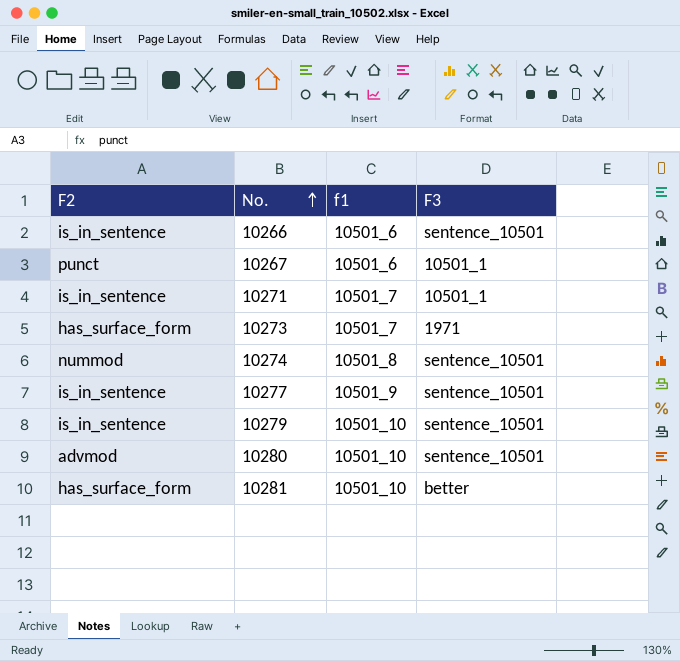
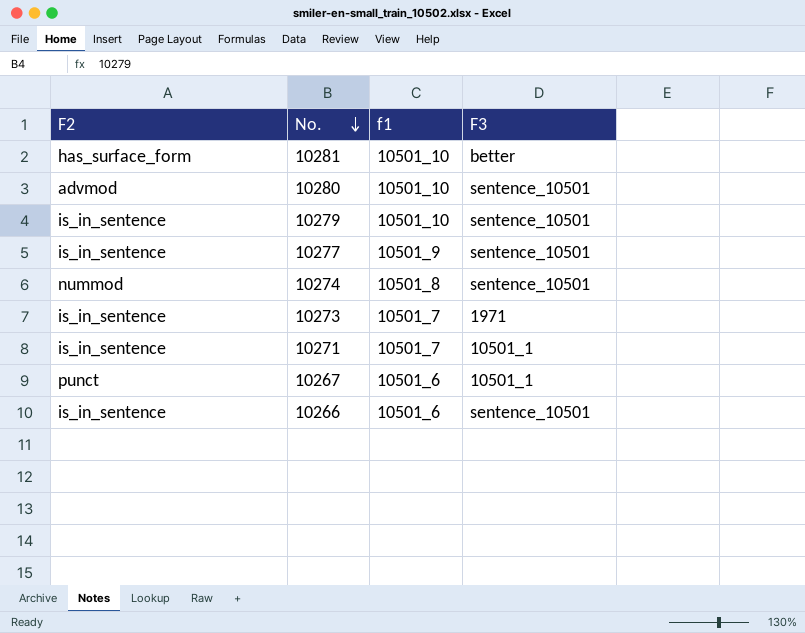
row order: No. ascending -> No. descending
10273 | F2: has_surface_form -> is_in_sentence

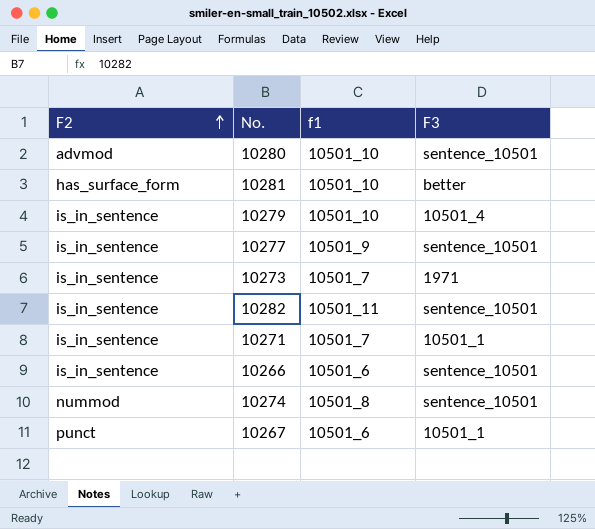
row order: No. descending -> F2 ascending
10279 | F3: sentence_10501 -> 10501_4
row 10282: none -> is_in_sentence | 10501_11 | sentence_10501

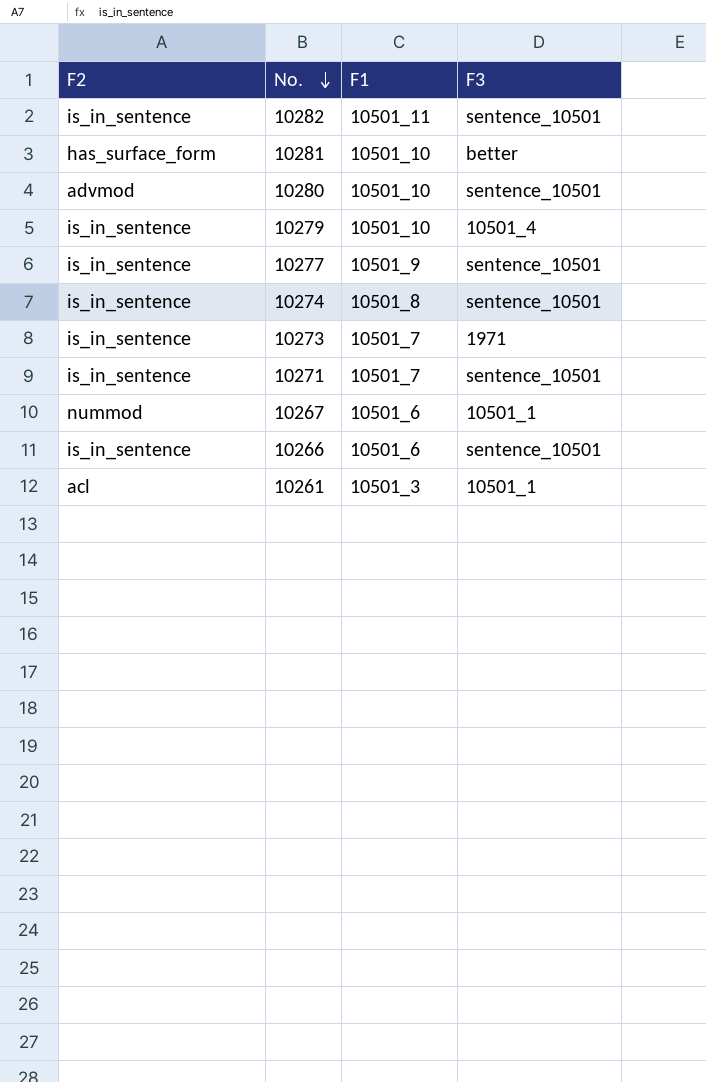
row order: F2 ascending -> No. descending
column name: f1 -> F1
10274 | F2: nummod -> is_in_sentence
10271 | F3: 10501_1 -> sentence_10501
10267 | F2: punct -> nummod
row 10261: none -> acl | 10501_3 | 10501_1

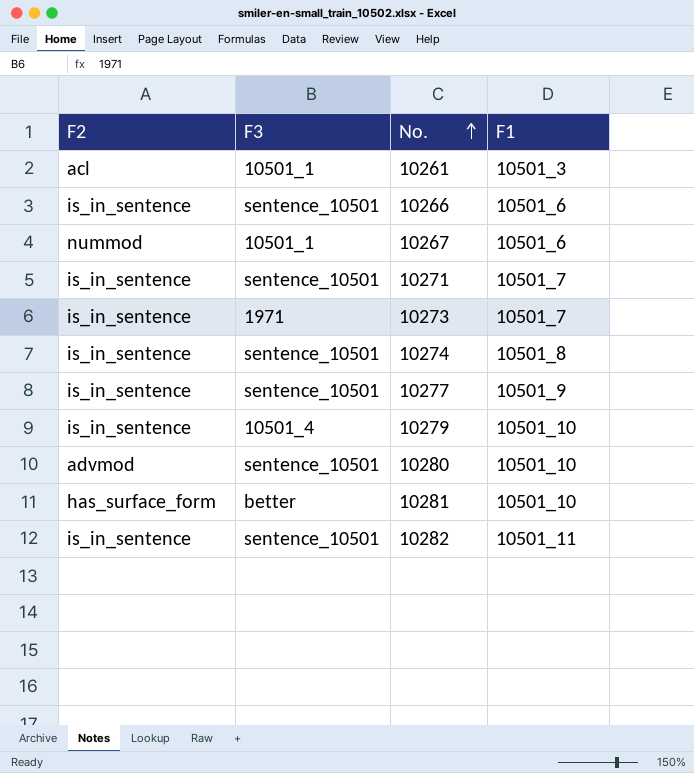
row order: No. descending -> No. ascending
column F3 | position: 4 -> 2

